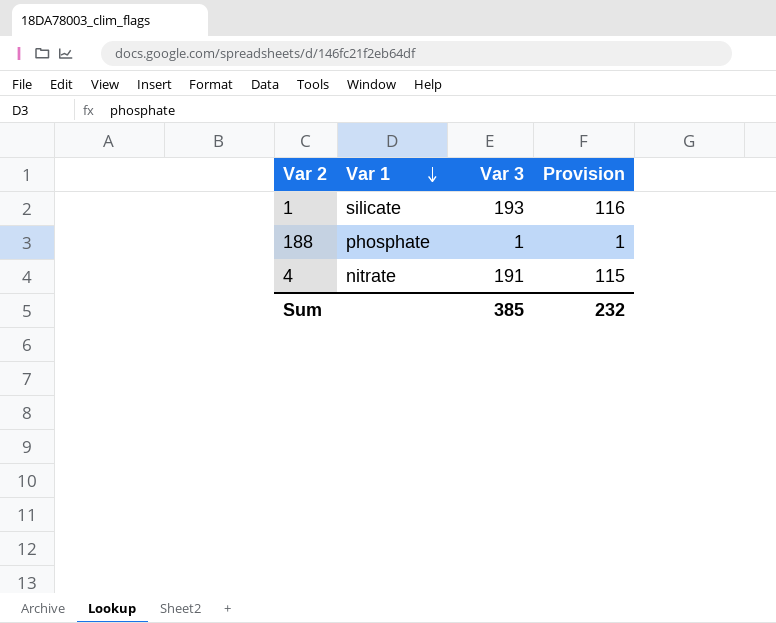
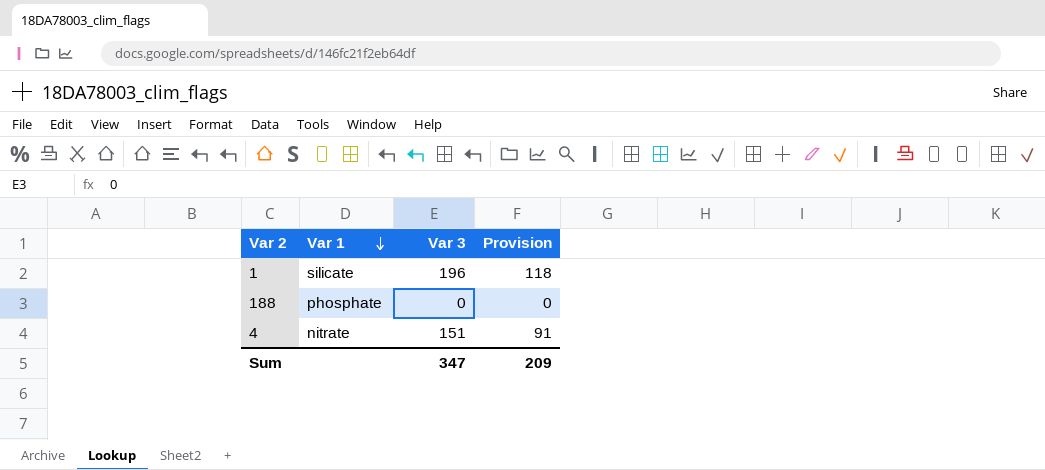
1 | Var 3: 193 -> 196
1 | Provision: 116 -> 118
188 | Var 3: 1 -> 0
188 | Provision: 1 -> 0
4 | Var 3: 191 -> 151
4 | Provision: 115 -> 91
Sum | Var 3: 385 -> 347
Sum | Provision: 232 -> 209

